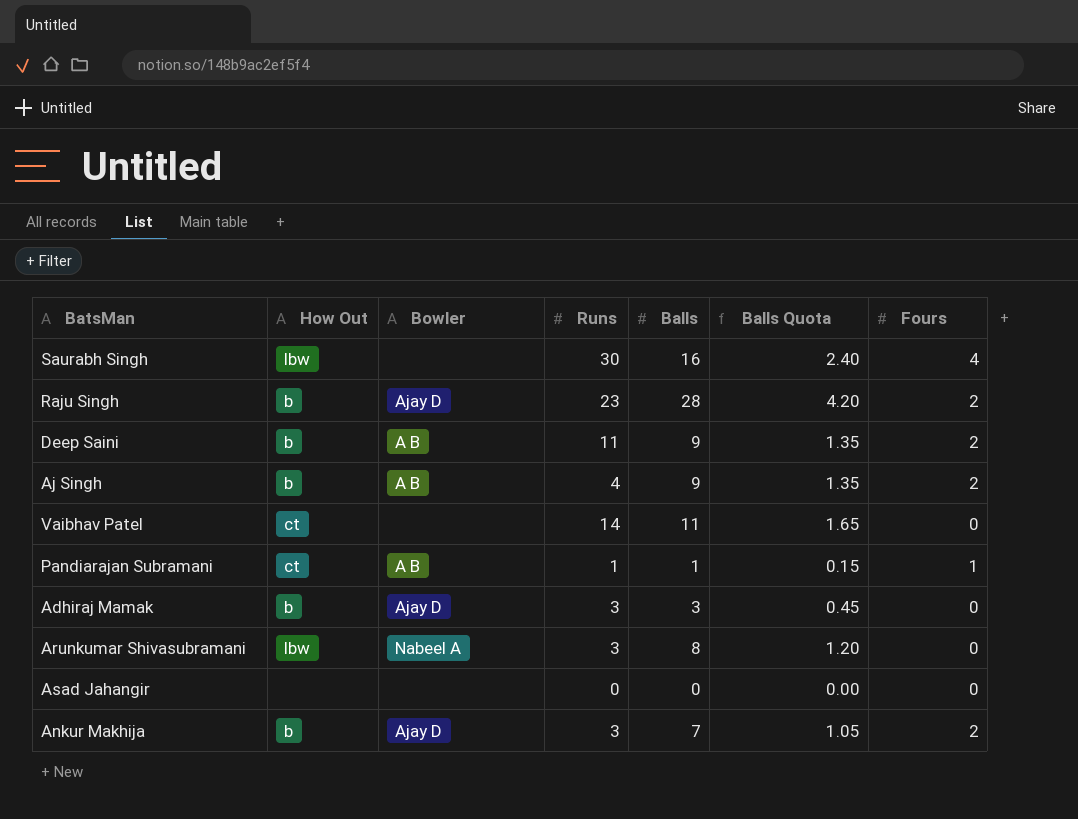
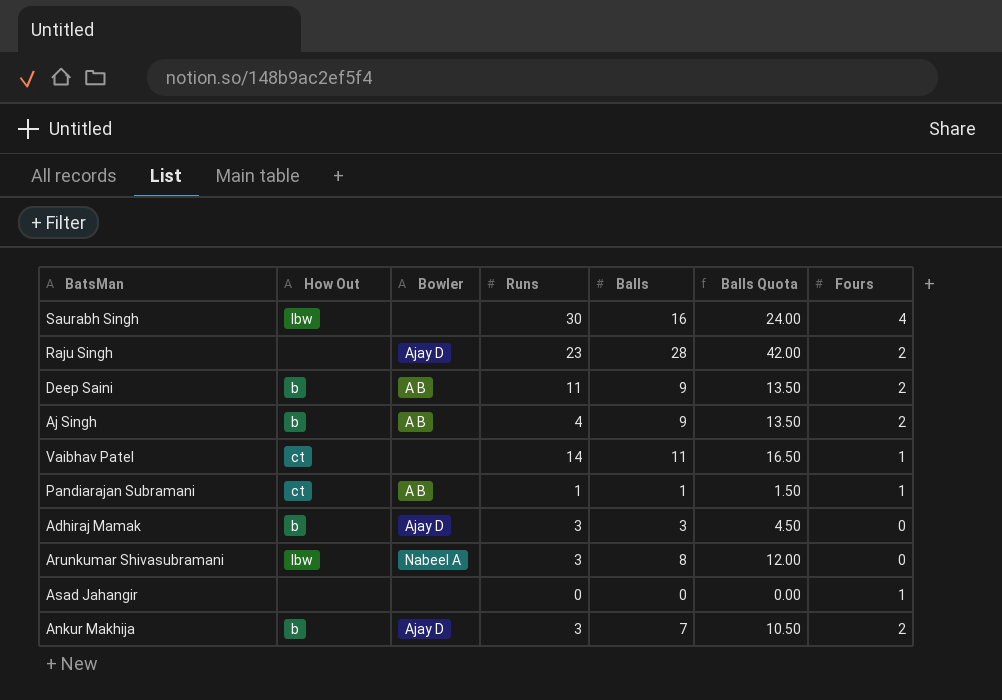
column Balls Quota | formula: [Balls] * 0.15 -> [Balls] * 1.5
Raju Singh | How Out: b -> none
Vaibhav Patel | Fours: 0 -> 1
Asad Jahangir | Fours: 0 -> 1

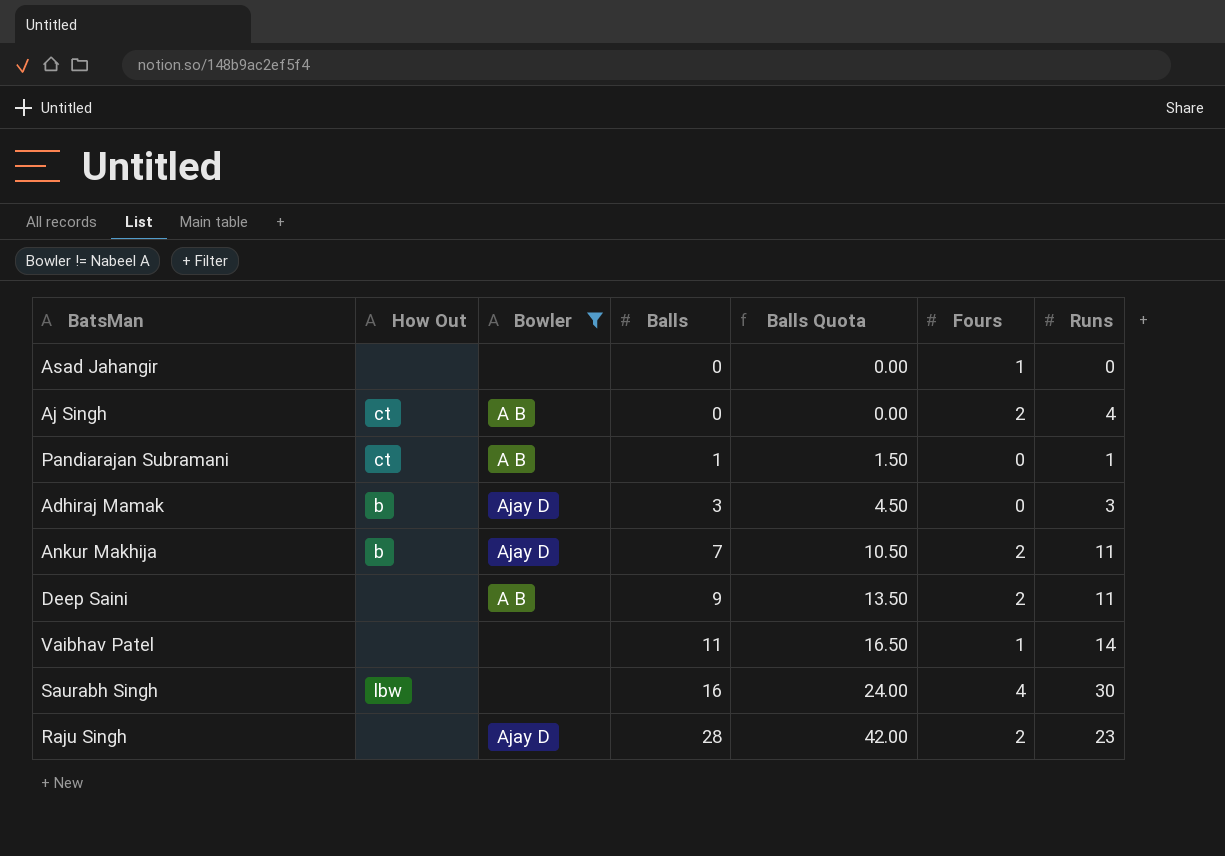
filter: none -> Bowler != Nabeel A
row order: none -> Balls ascending
column Runs | position: 4 -> 7
Aj Singh | How Out: b -> ct
Aj Singh | Balls: 9 -> 0
Aj Singh | Balls Quota: 13.50 -> 0.00
Pandiarajan Subramani | Fours: 1 -> 0
Ankur Makhija | Runs: 3 -> 11
Deep Saini | How Out: b -> none
Vaibhav Patel | How Out: ct -> none

